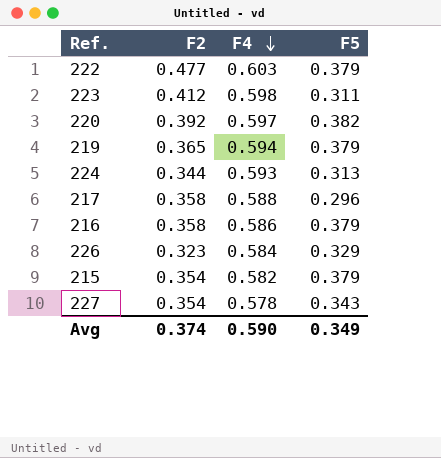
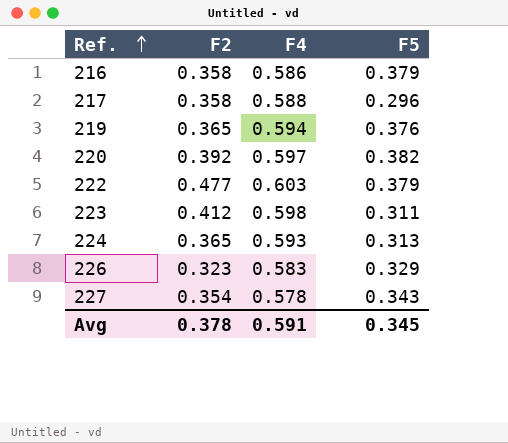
row order: F4 descending -> Ref. ascending
row 215: 0.354 | 0.582 | 0.379 -> none
219 | F5: 0.379 -> 0.376
224 | F2: 0.344 -> 0.365
226 | F4: 0.584 -> 0.583
Avg | F2: 0.374 -> 0.378
Avg | F4: 0.590 -> 0.591
Avg | F5: 0.349 -> 0.345

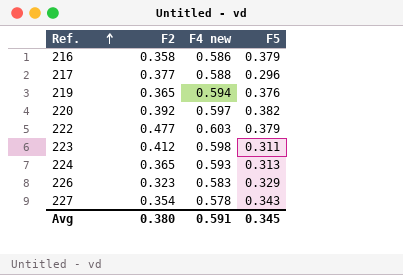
column name: F4 -> F4 new
217 | F2: 0.358 -> 0.377
Avg | F2: 0.378 -> 0.380

